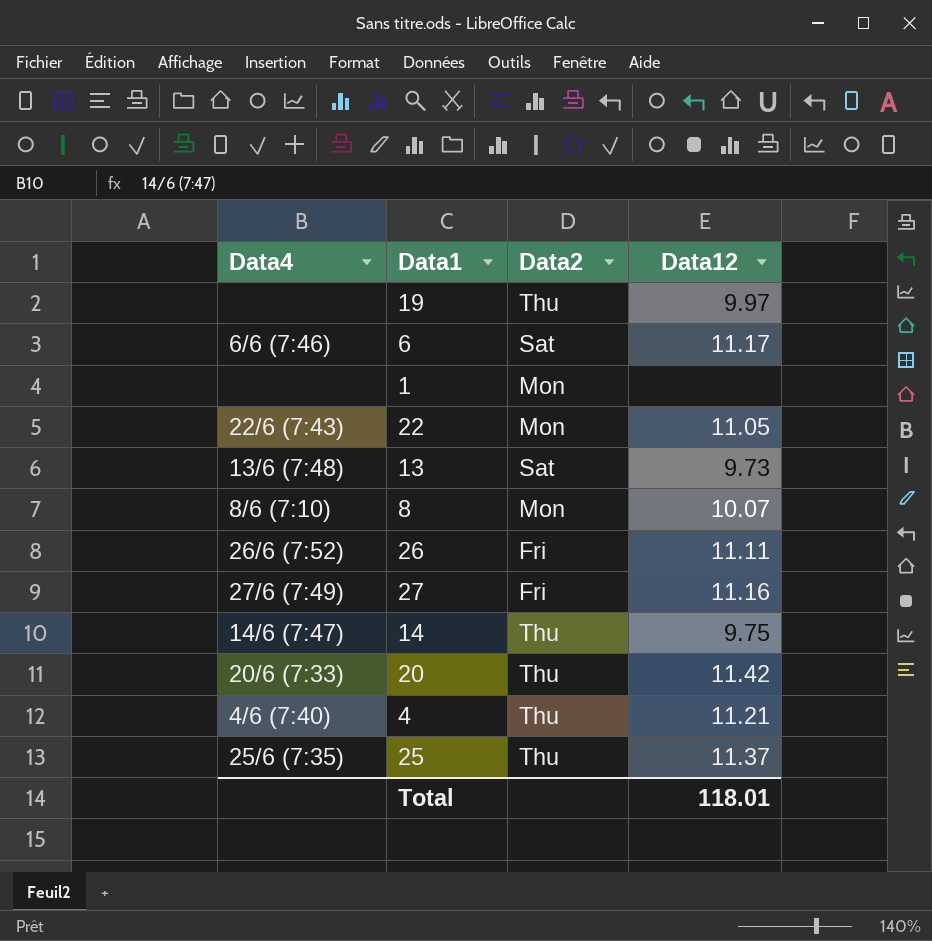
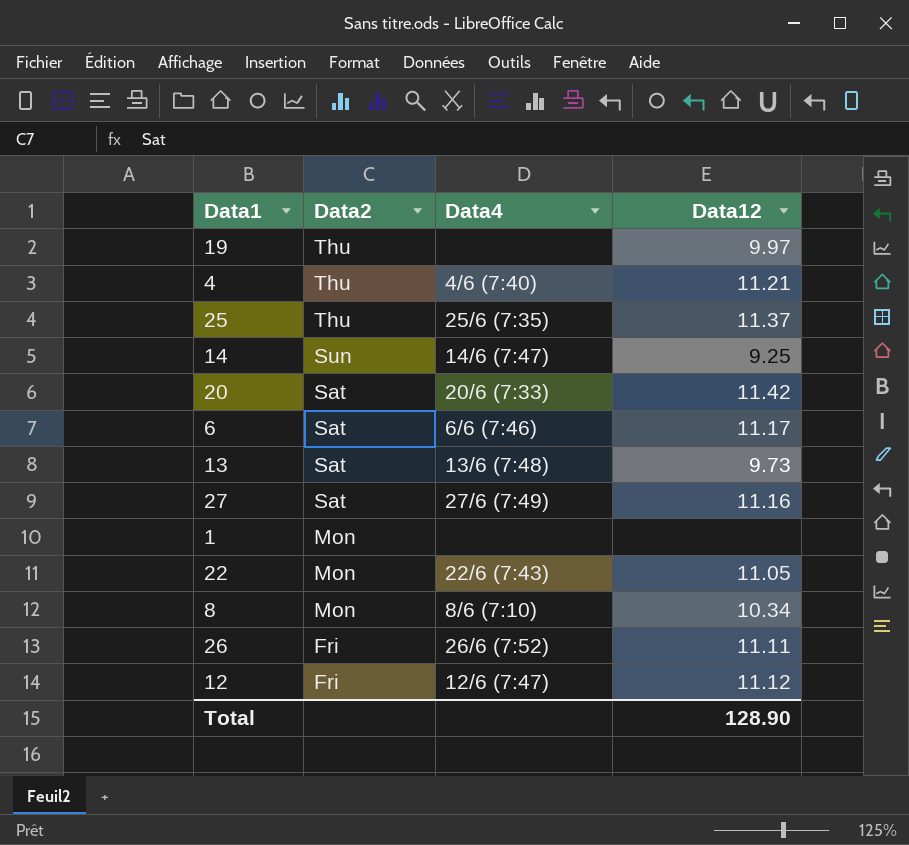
row order: none -> Data2 descending
column Data4 | position: 1 -> 3
14 | Data2: Thu -> Sun
14 | Data12: 9.75 -> 9.25
20 | Data2: Thu -> Sat
27 | Data2: Fri -> Sat
8 | Data12: 10.07 -> 10.34
row 12: none -> Fri | 12/6 (7:47) | 11.12
Total | Data12: 118.01 -> 128.90

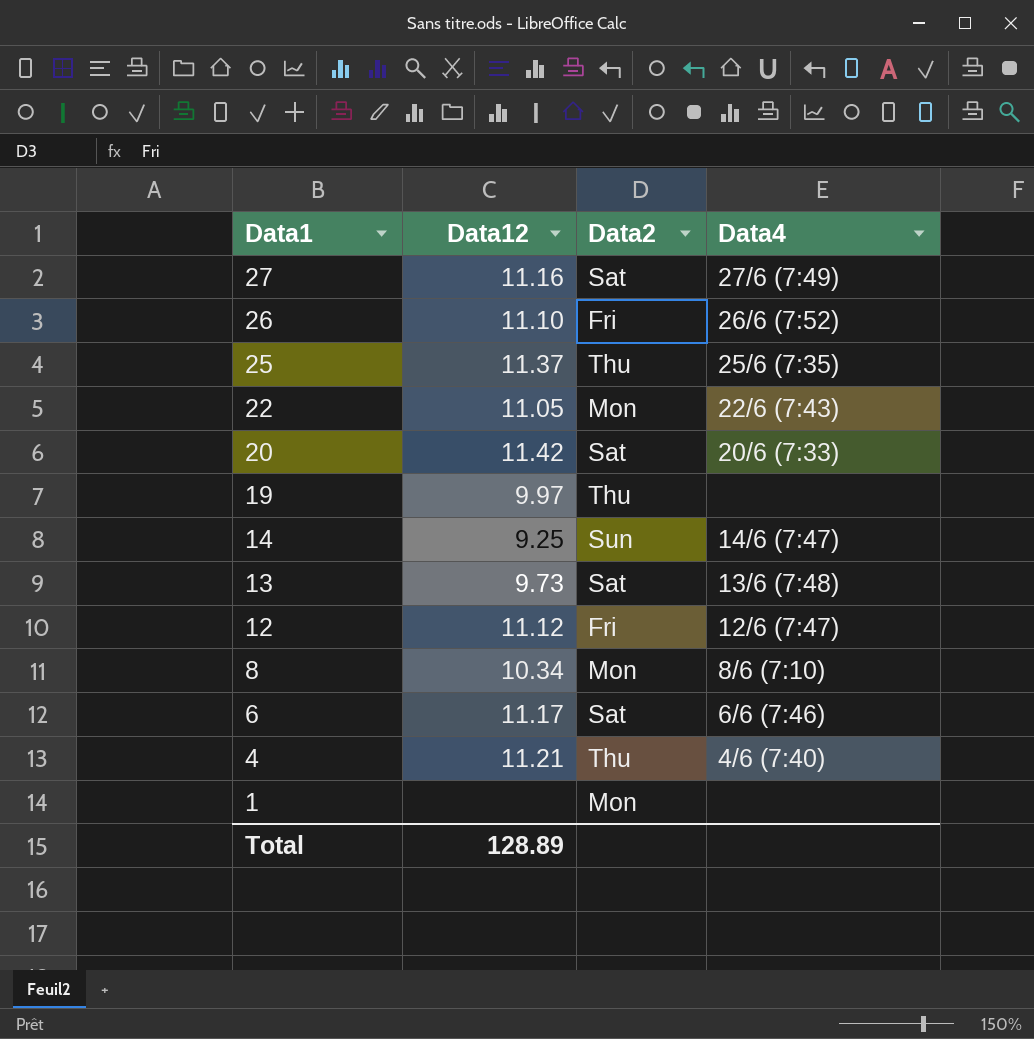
row order: Data2 descending -> Data1 descending
column Data12 | position: 4 -> 2
26 | Data12: 11.11 -> 11.10
Total | Data12: 128.90 -> 128.89

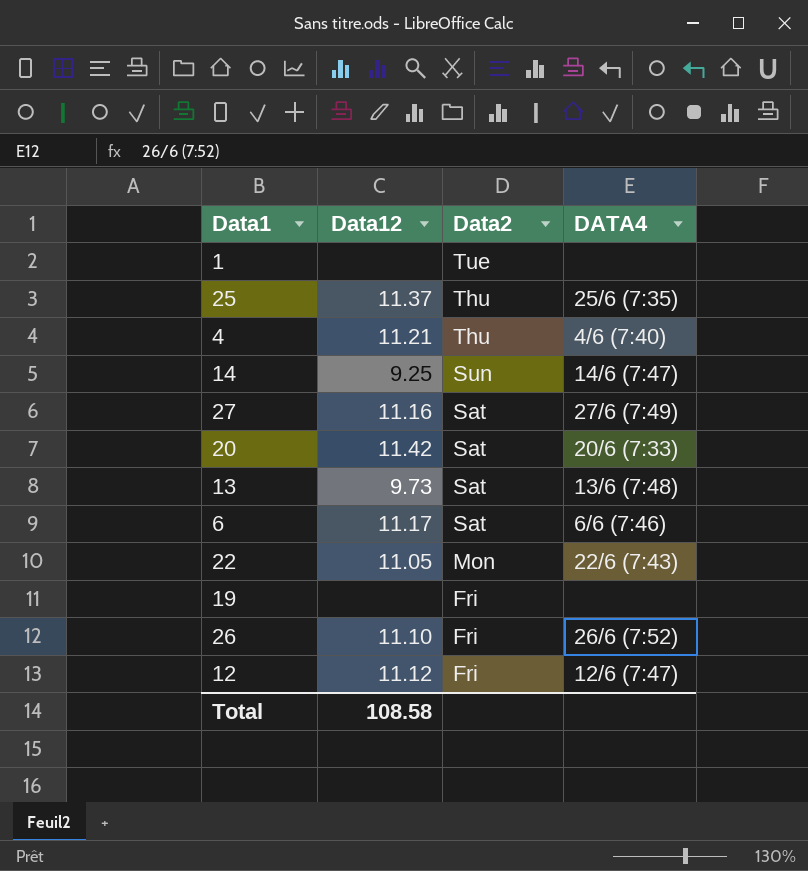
row order: Data1 descending -> Data2 descending
column name: Data4 -> DATA4
row 8: 10.34 | Mon | 8/6 (7:10) -> none
1 | Data2: Mon -> Tue
19 | Data12: 9.97 -> none
19 | Data2: Thu -> Fri
Total | Data12: 128.89 -> 108.58

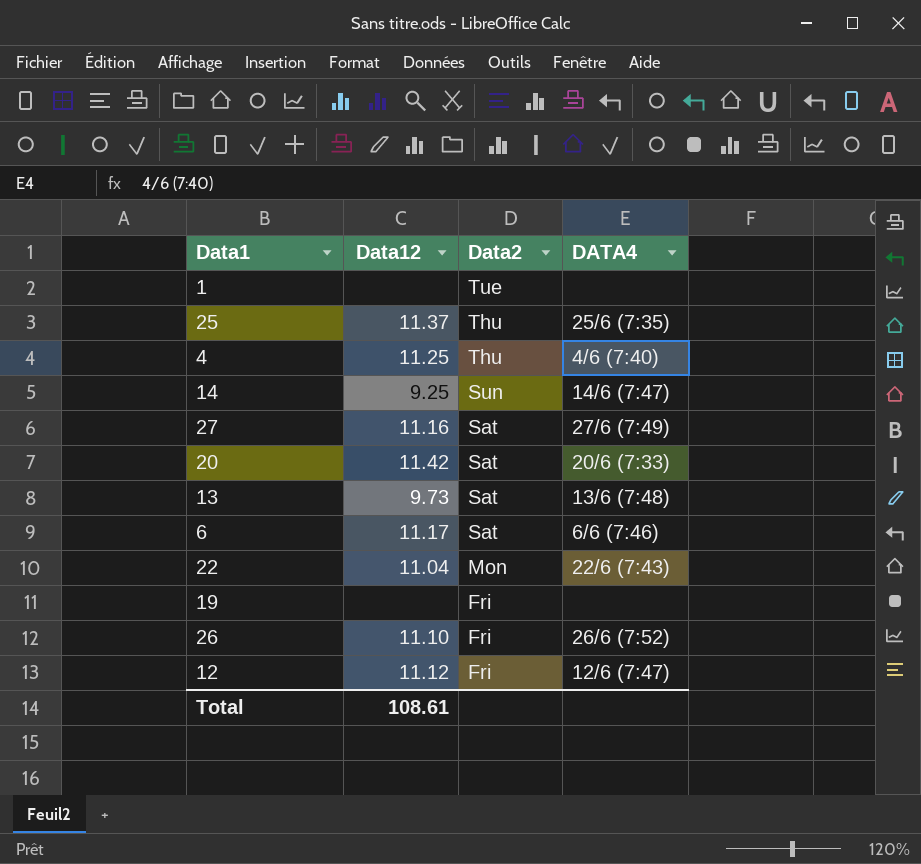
4 | Data12: 11.21 -> 11.25
22 | Data12: 11.05 -> 11.04
Total | Data12: 108.58 -> 108.61

